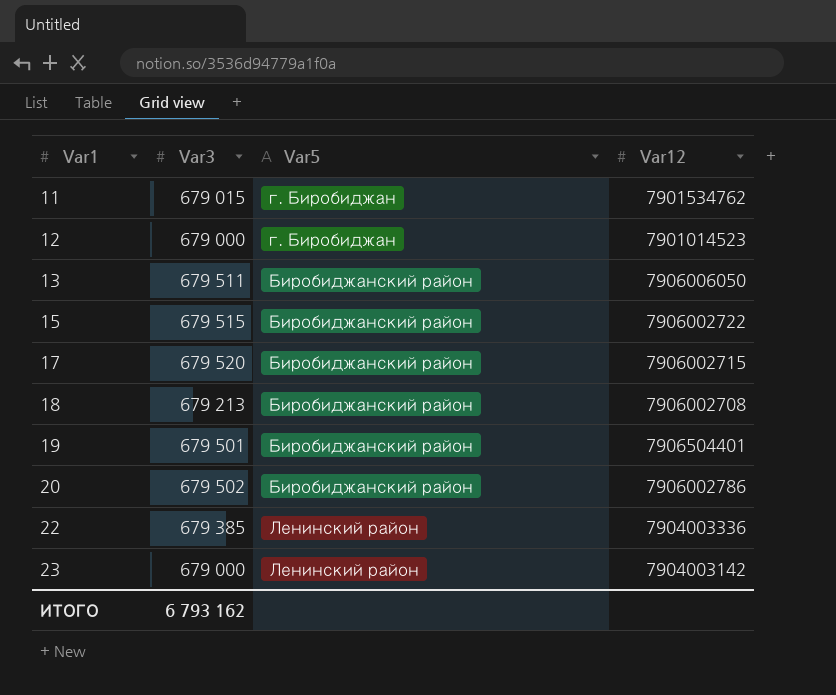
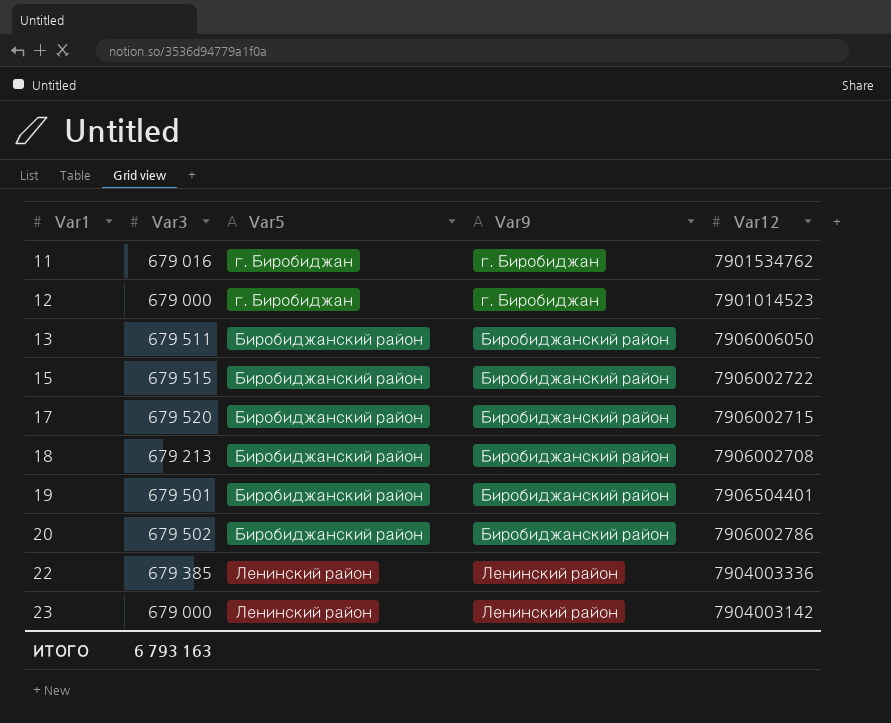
column Var9 | position: none -> 4
11 | Var3: 679 015 -> 679 016
ИТОГО | Var3: 6 793 162 -> 6 793 163

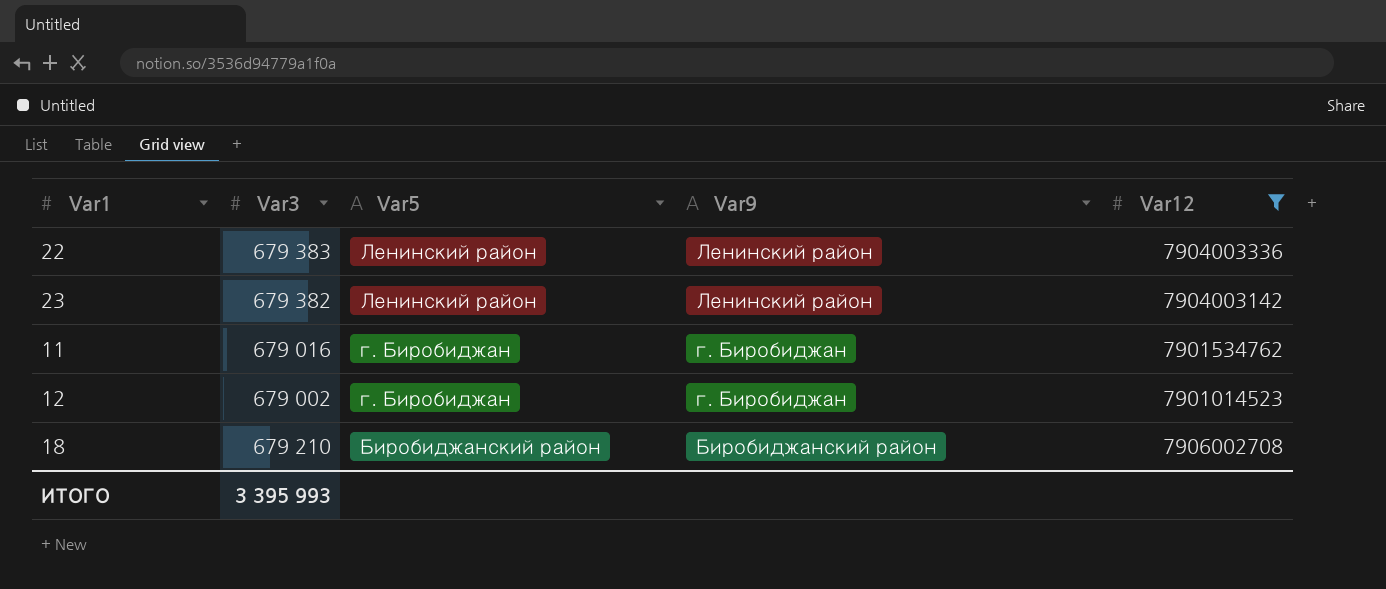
filter: none -> Var12 <= 7906002708
row order: Var1 ascending -> Var5 descending
22 | Var3: 679 385 -> 679 383
23 | Var3: 679 000 -> 679 382
12 | Var3: 679 000 -> 679 002
18 | Var3: 679 213 -> 679 210
ИТОГО | Var3: 6 793 163 -> 3 395 993

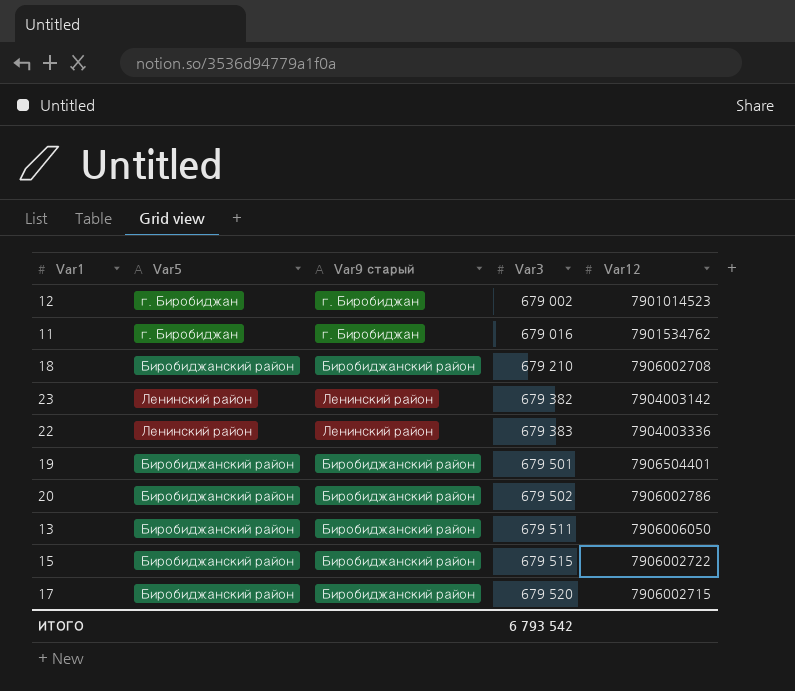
filter: Var12 <= 7906002708 -> none
row order: Var5 descending -> Var3 ascending
column name: Var9 -> Var9 старый
column Var3 | position: 2 -> 4
ИТОГО | Var3: 3 395 993 -> 6 793 542

